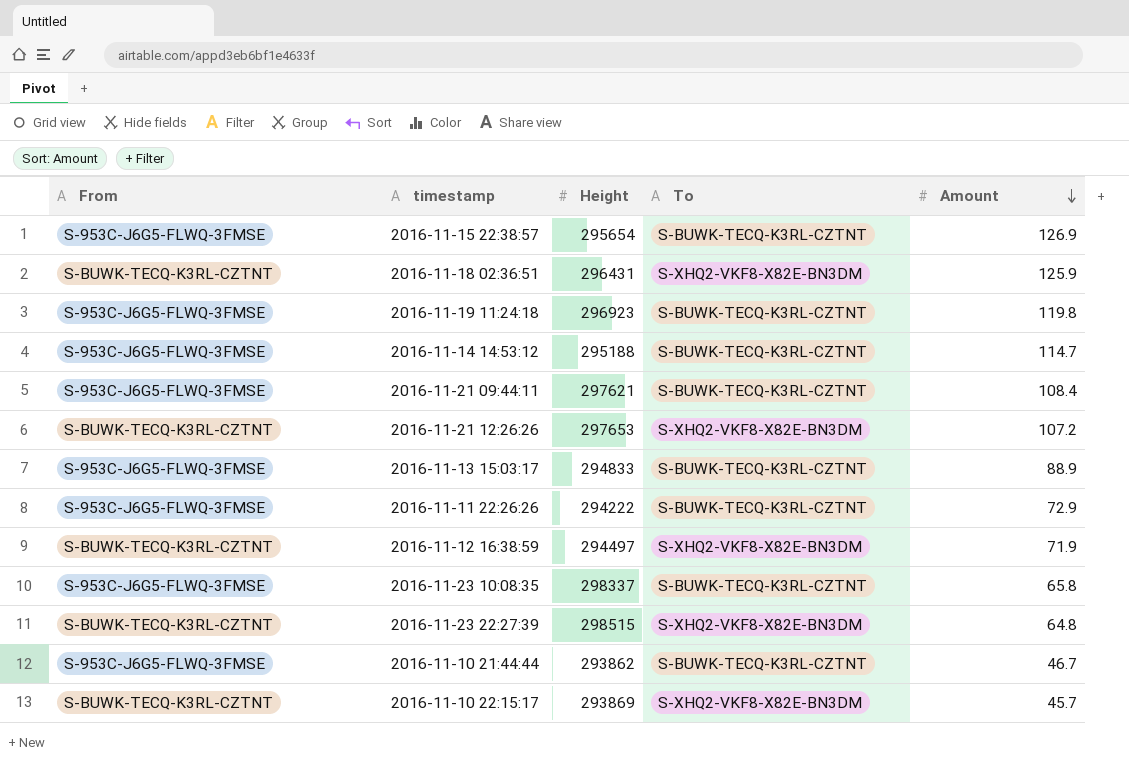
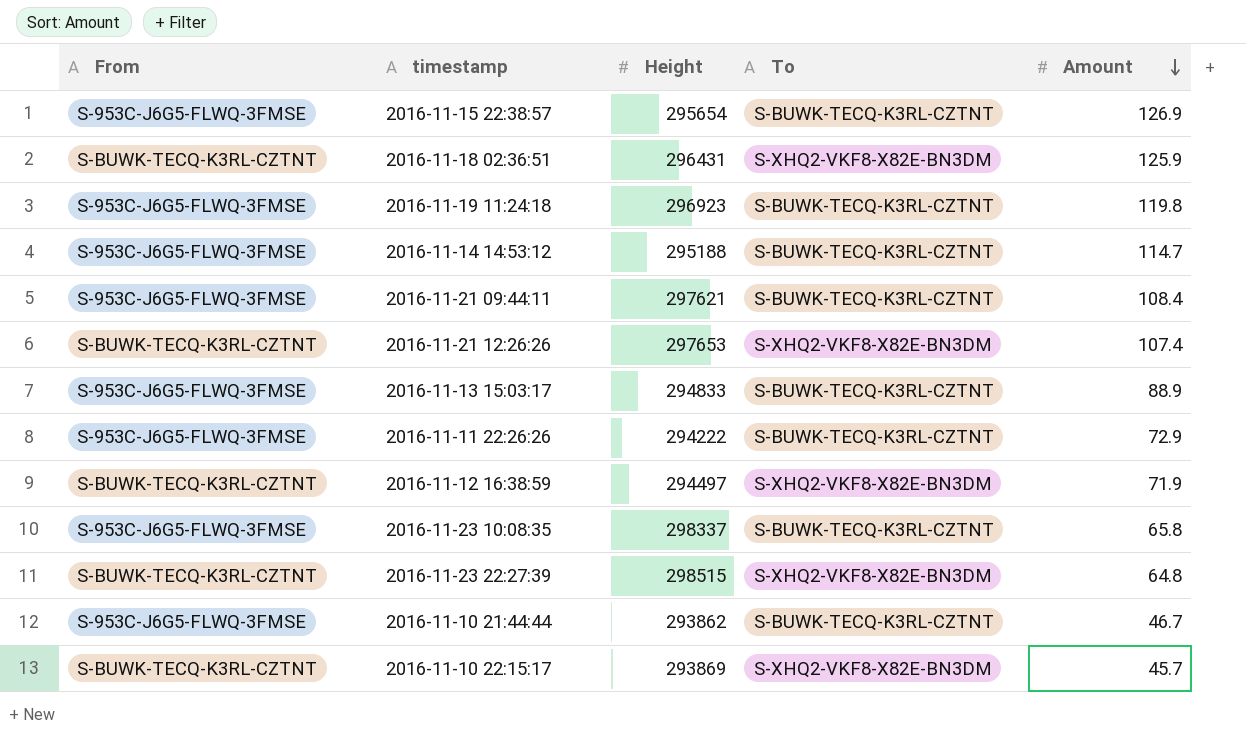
2016-11-21 12:26:26 | Amount: 107.2 -> 107.4

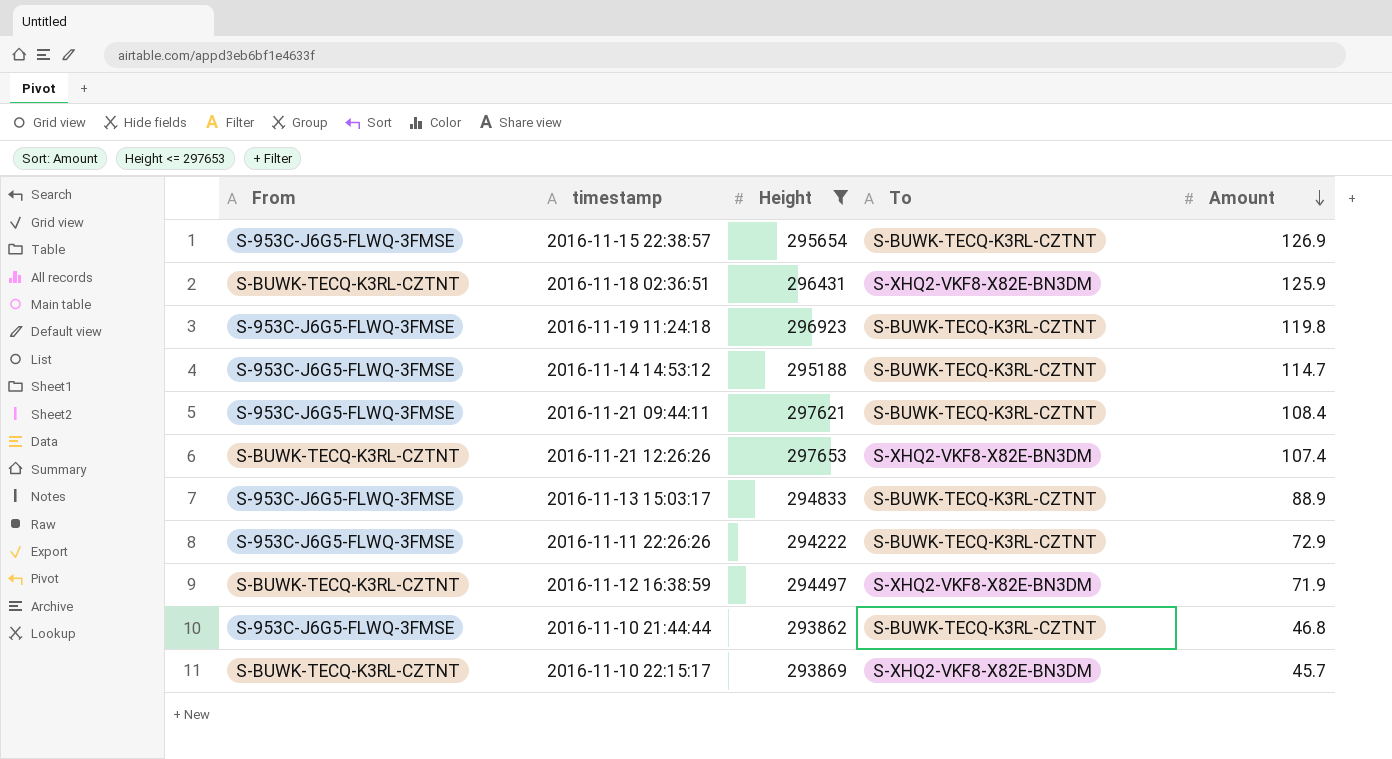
filter: none -> Height <= 297653
2016-11-10 21:44:44 | Amount: 46.7 -> 46.8

